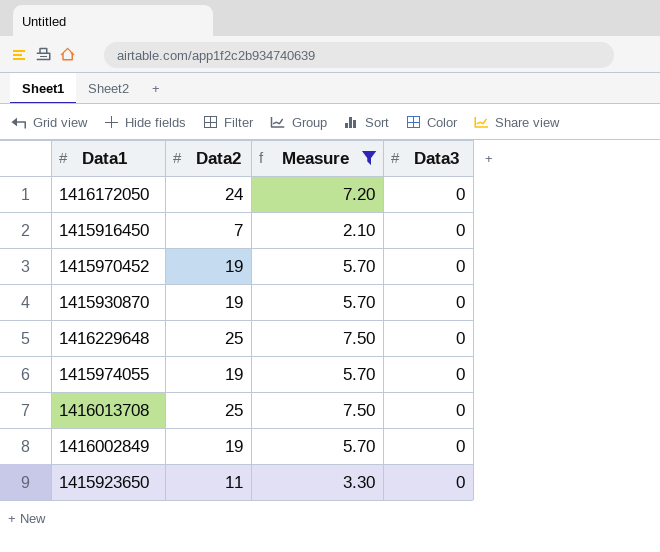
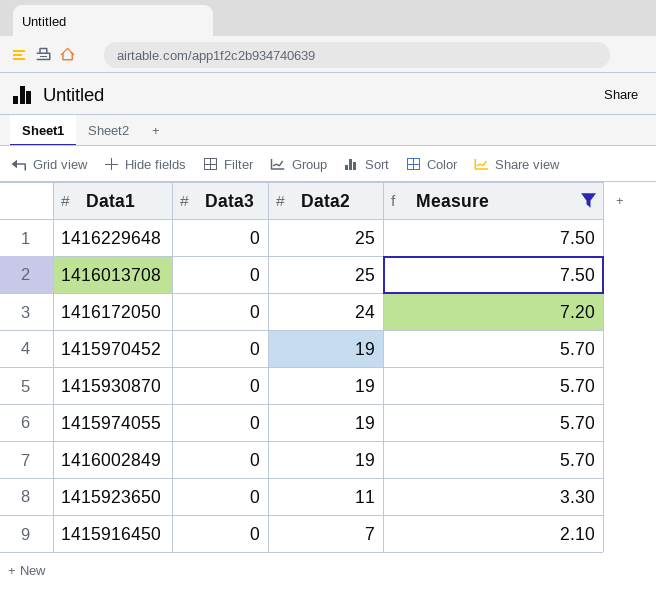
row order: none -> Data2 descending
column Data3 | position: 4 -> 2

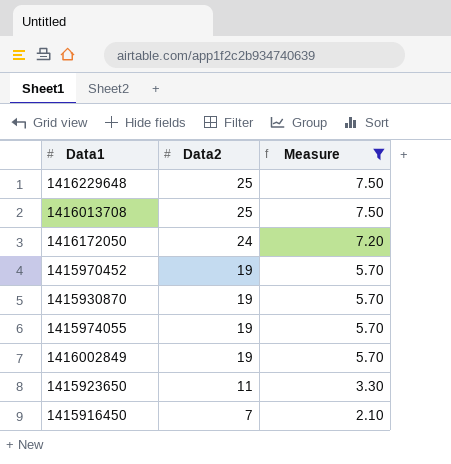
column Data3 | position: 2 -> none

